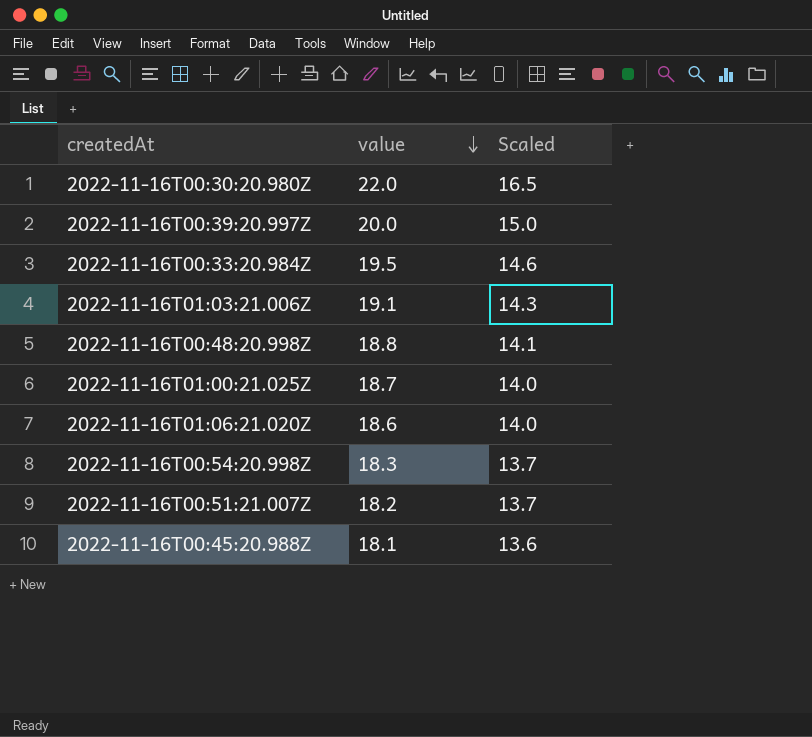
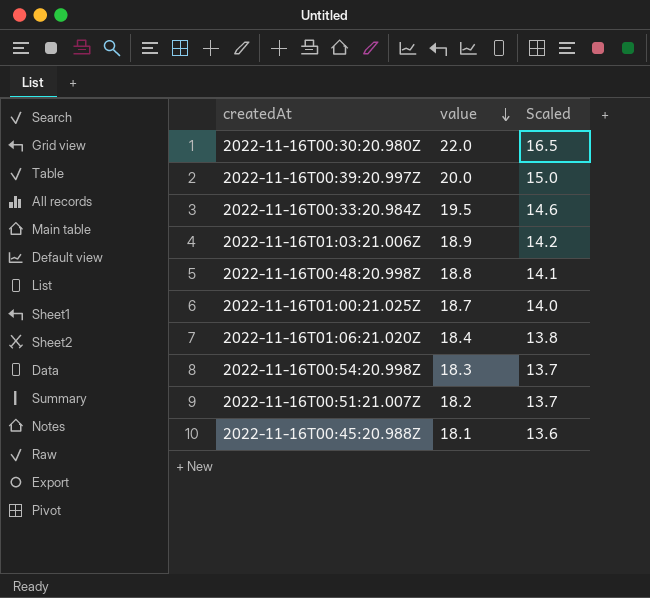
2022-11-16T01:03:21.006Z | value: 19.1 -> 18.9
2022-11-16T01:03:21.006Z | Scaled: 14.3 -> 14.2
2022-11-16T01:06:21.020Z | value: 18.6 -> 18.4
2022-11-16T01:06:21.020Z | Scaled: 14.0 -> 13.8

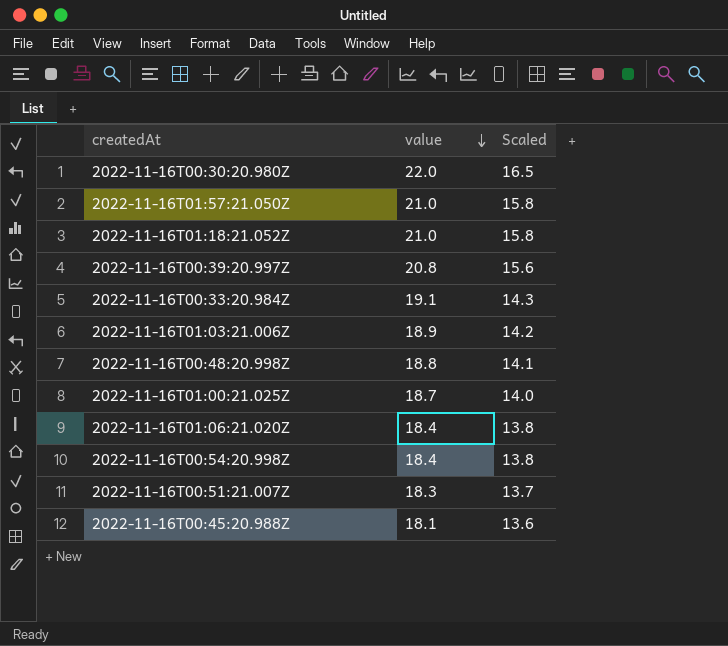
row 2022-11-16T01:57:21.050Z: none -> 21.0 | 15.8
row 2022-11-16T01:18:21.052Z: none -> 21.0 | 15.8
2022-11-16T00:39:20.997Z | value: 20.0 -> 20.8
2022-11-16T00:39:20.997Z | Scaled: 15.0 -> 15.6
2022-11-16T00:33:20.984Z | value: 19.5 -> 19.1
2022-11-16T00:33:20.984Z | Scaled: 14.6 -> 14.3
2022-11-16T00:54:20.998Z | value: 18.3 -> 18.4
2022-11-16T00:54:20.998Z | Scaled: 13.7 -> 13.8
2022-11-16T00:51:21.007Z | value: 18.2 -> 18.3

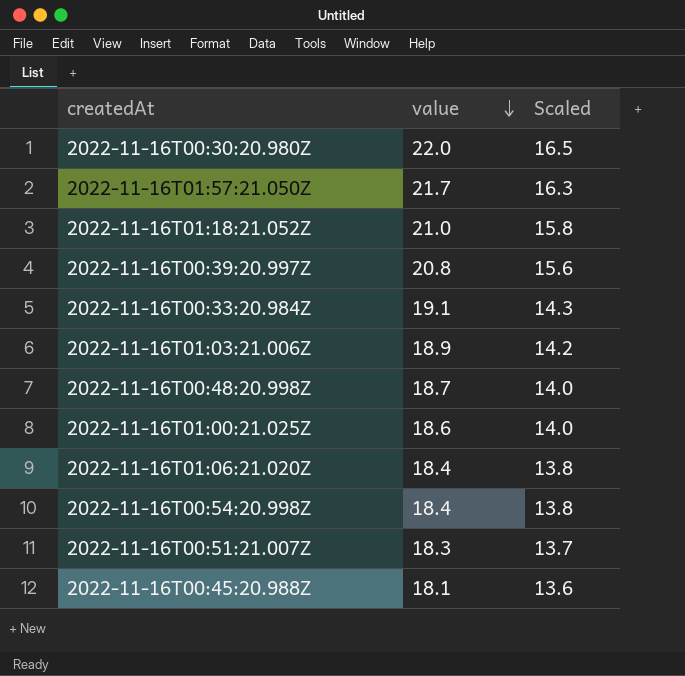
2022-11-16T01:57:21.050Z | value: 21.0 -> 21.7
2022-11-16T01:57:21.050Z | Scaled: 15.8 -> 16.3
2022-11-16T00:48:20.998Z | value: 18.8 -> 18.7
2022-11-16T00:48:20.998Z | Scaled: 14.1 -> 14.0
2022-11-16T01:00:21.025Z | value: 18.7 -> 18.6

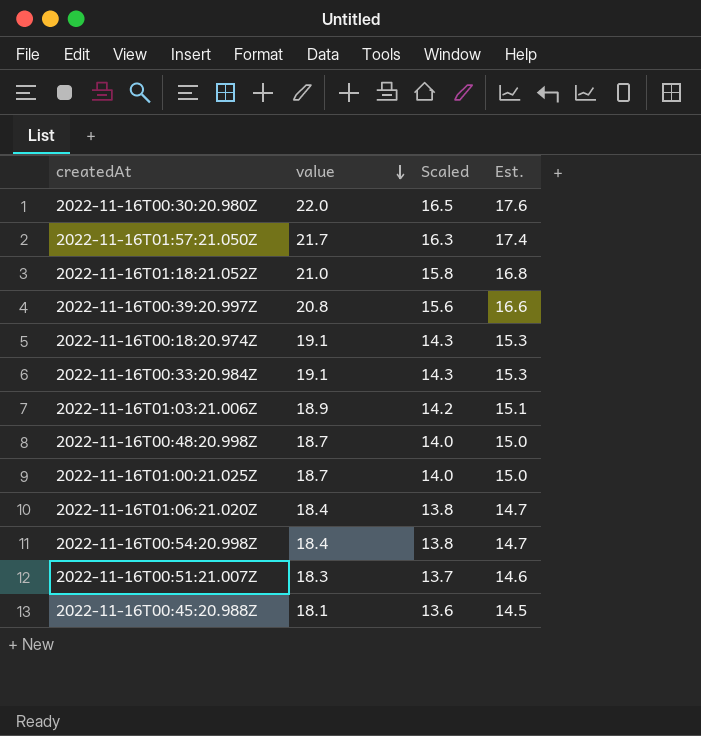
column Est. | formula: none -> [value] * 0.8
row 2022-11-16T00:18:20.974Z: none -> 19.1 | 14.3 | 15.3
2022-11-16T01:00:21.025Z | value: 18.6 -> 18.7

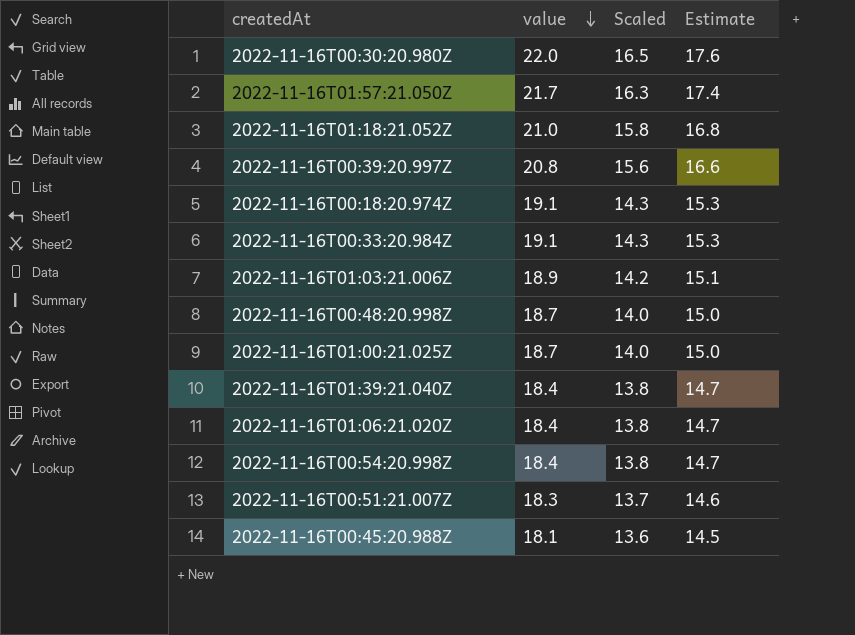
column name: Est. -> Estimate
row 2022-11-16T01:39:21.040Z: none -> 18.4 | 13.8 | 14.7

